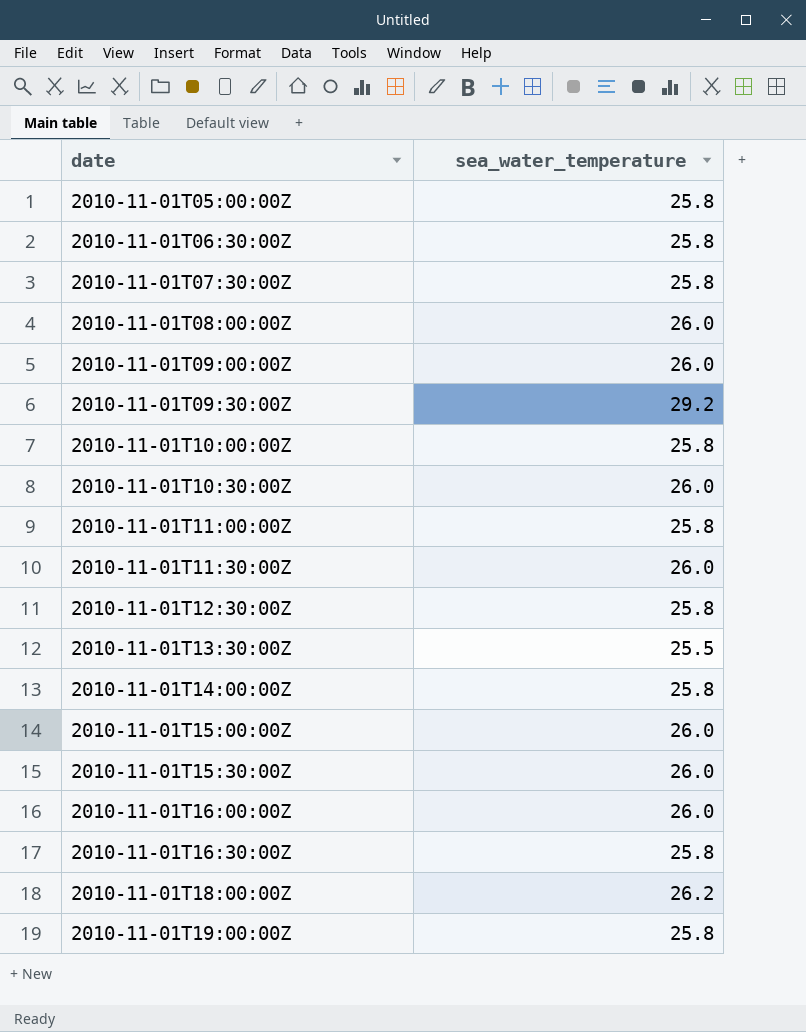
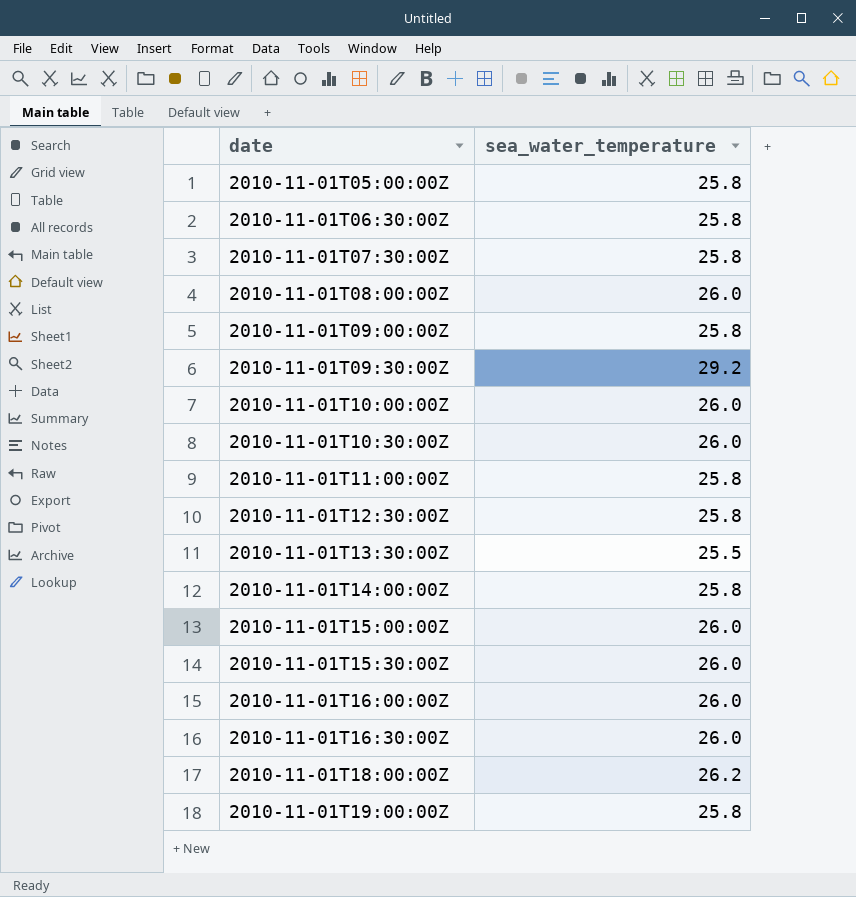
row 2010-11-01T11:30:00Z: 26.0 -> none
2010-11-01T09:00:00Z | sea_water_temperature: 26.0 -> 25.8
2010-11-01T10:00:00Z | sea_water_temperature: 25.8 -> 26.0
2010-11-01T16:30:00Z | sea_water_temperature: 25.8 -> 26.0

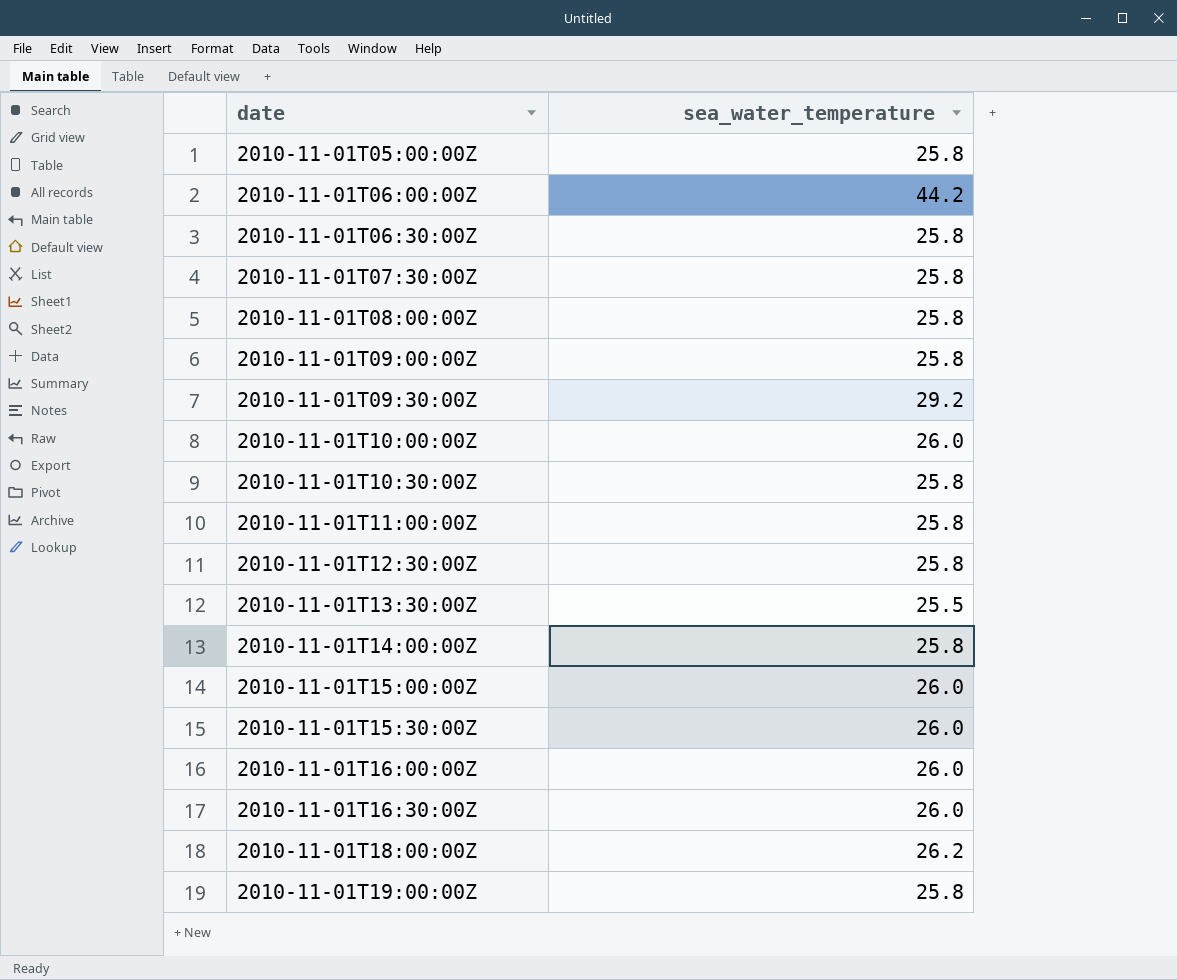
row 2010-11-01T06:00:00Z: none -> 44.2
2010-11-01T08:00:00Z | sea_water_temperature: 26.0 -> 25.8
2010-11-01T10:30:00Z | sea_water_temperature: 26.0 -> 25.8

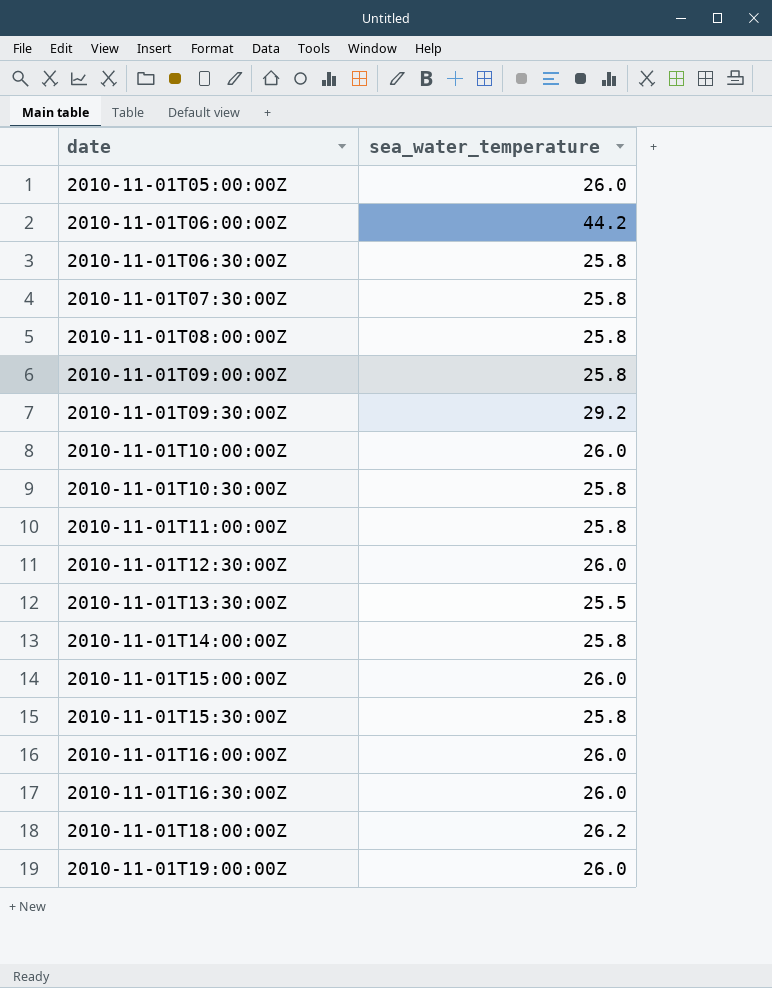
2010-11-01T05:00:00Z | sea_water_temperature: 25.8 -> 26.0
2010-11-01T12:30:00Z | sea_water_temperature: 25.8 -> 26.0
2010-11-01T15:30:00Z | sea_water_temperature: 26.0 -> 25.8
2010-11-01T19:00:00Z | sea_water_temperature: 25.8 -> 26.0

